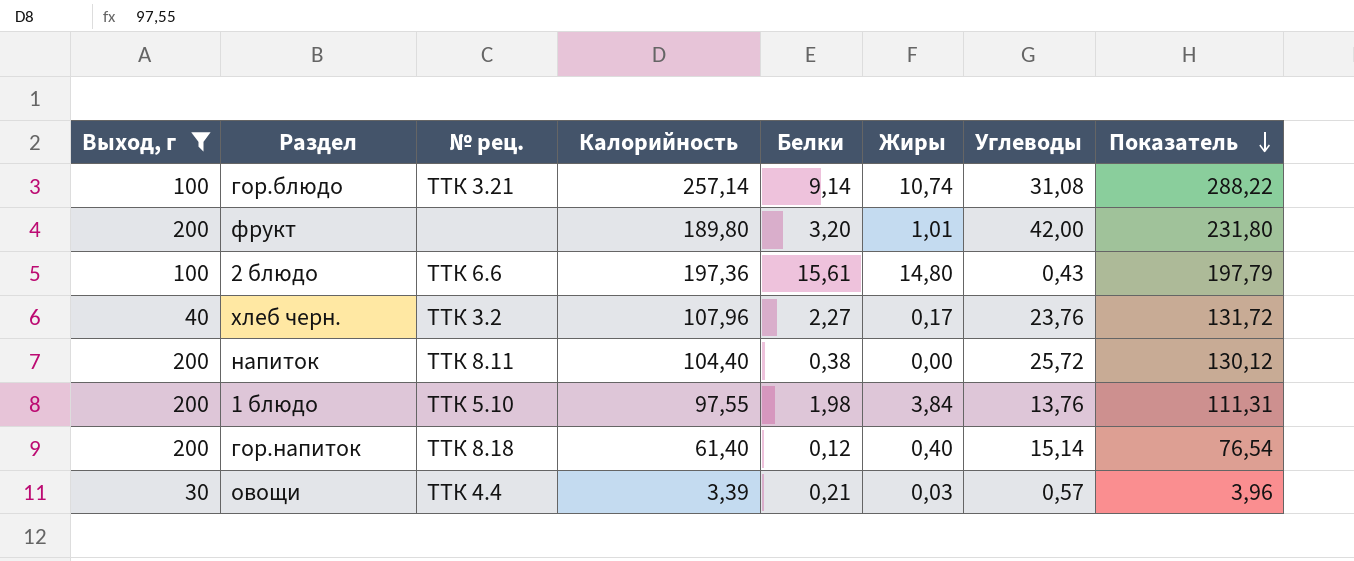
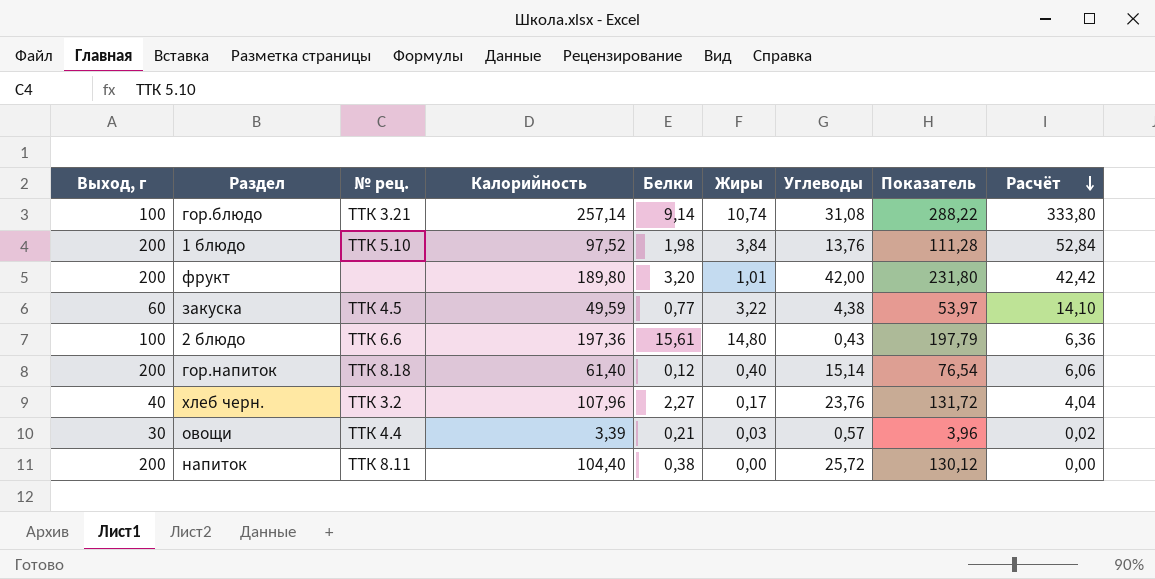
filter: Выход, г != 60 -> none
row order: Показатель descending -> Расчёт descending
column Расчёт | formula: none -> [Жиры] * [Углеводы]
1 блюдо | Калорийность: 97,55 -> 97,52
1 блюдо | Показатель: 111,31 -> 111,28

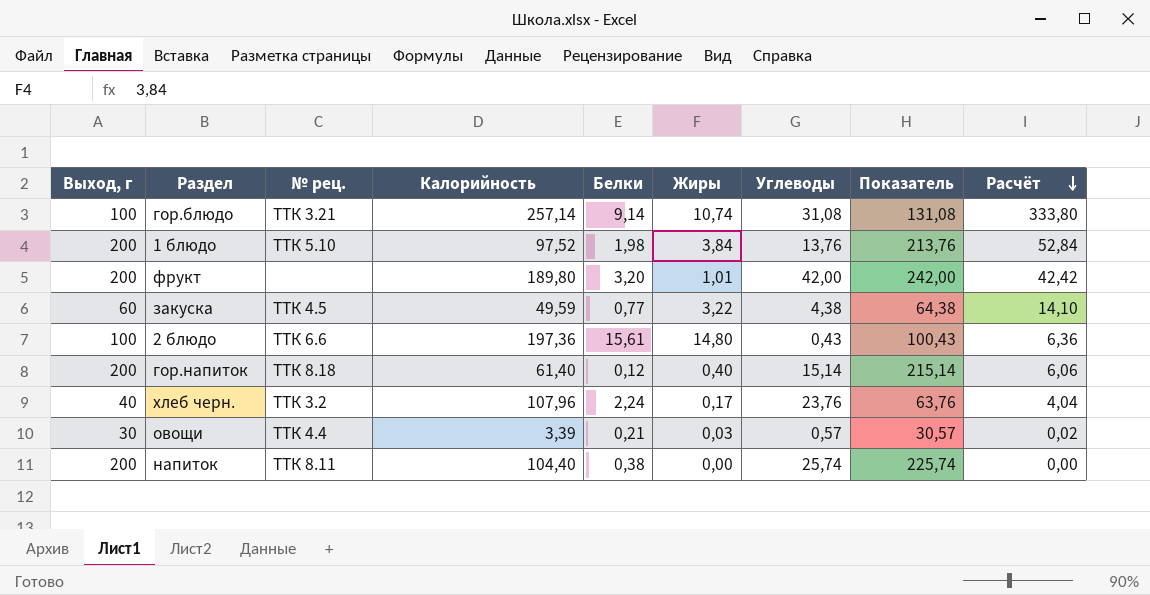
column Показатель | formula: [Калорийность] + [Углеводы] -> [Выход, г] + [Углеводы]
хлеб черн. | Белки: 2,27 -> 2,24
напиток | Углеводы: 25,72 -> 25,74

